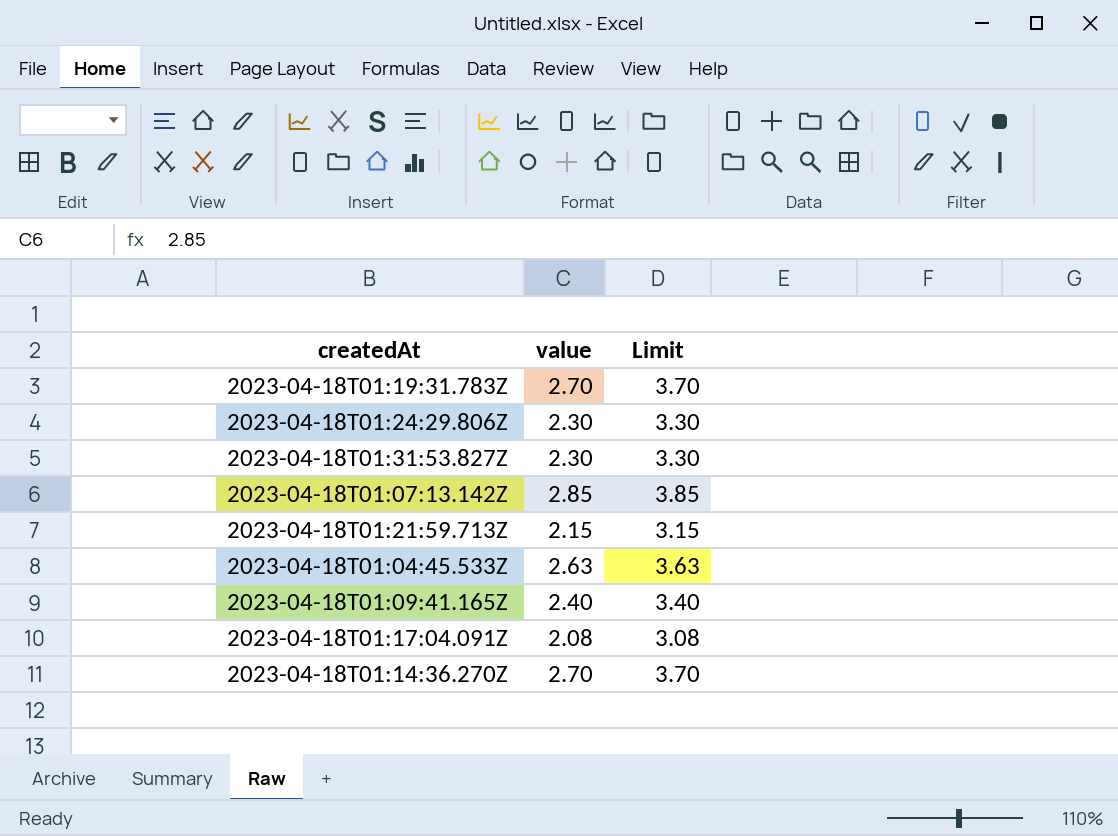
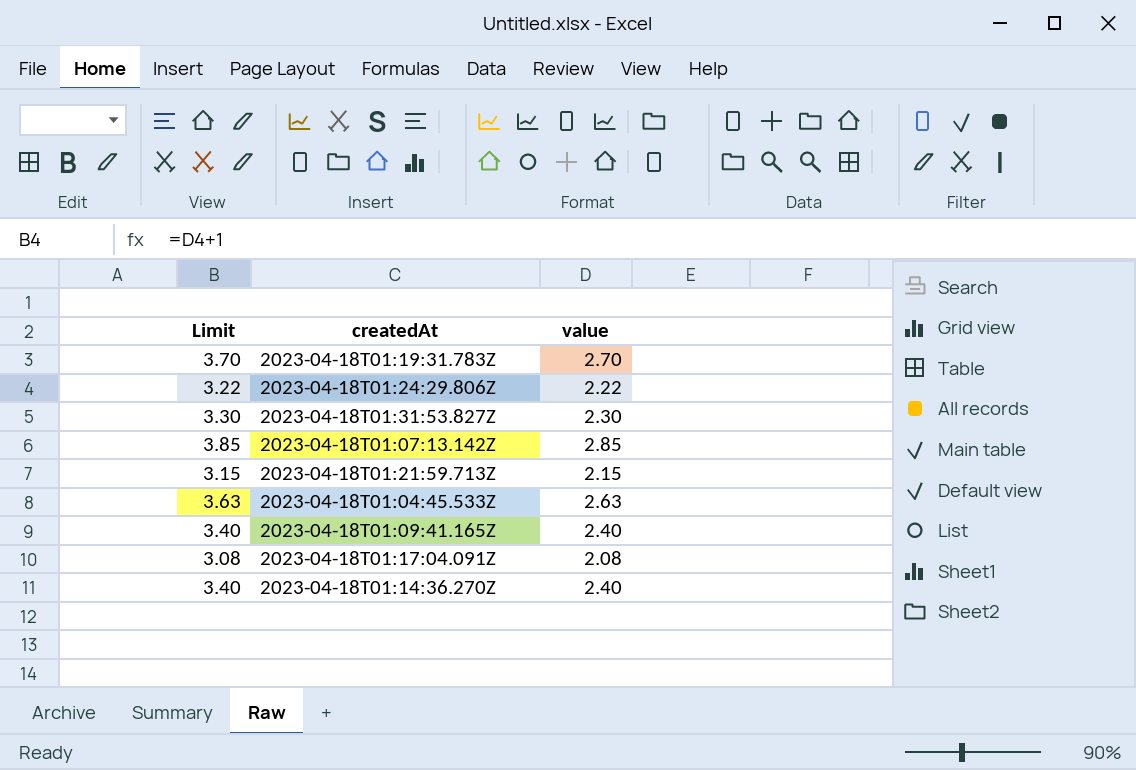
column Limit | position: 3 -> 1
2023-04-18T01:24:29.806Z | Limit: 3.30 -> 3.22
2023-04-18T01:24:29.806Z | value: 2.30 -> 2.22
2023-04-18T01:14:36.270Z | Limit: 3.70 -> 3.40
2023-04-18T01:14:36.270Z | value: 2.70 -> 2.40

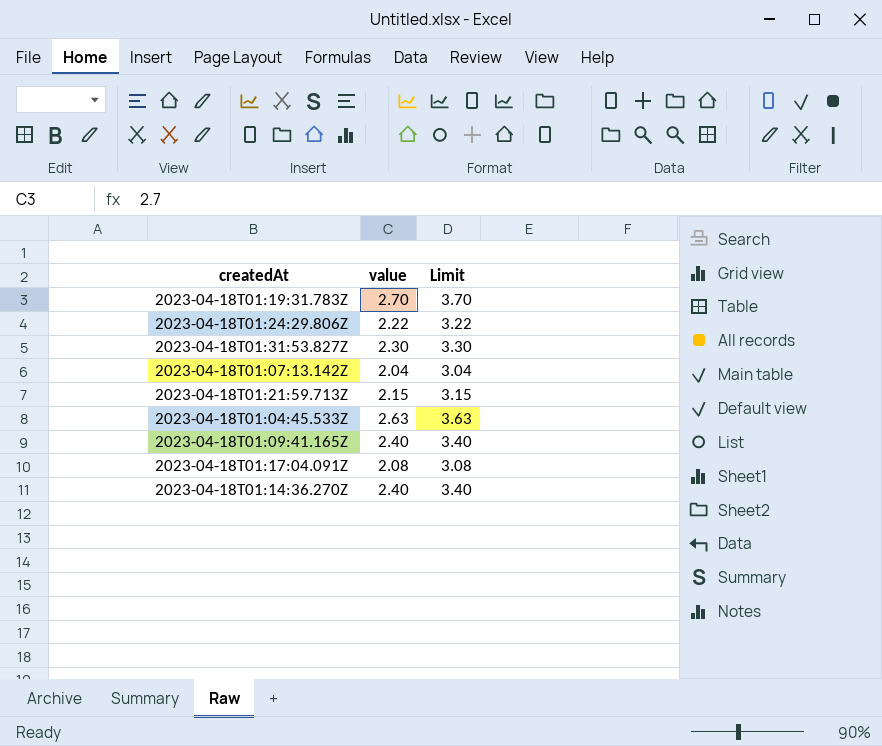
column Limit | position: 1 -> 3
2023-04-18T01:07:13.142Z | value: 2.85 -> 2.04
2023-04-18T01:07:13.142Z | Limit: 3.85 -> 3.04

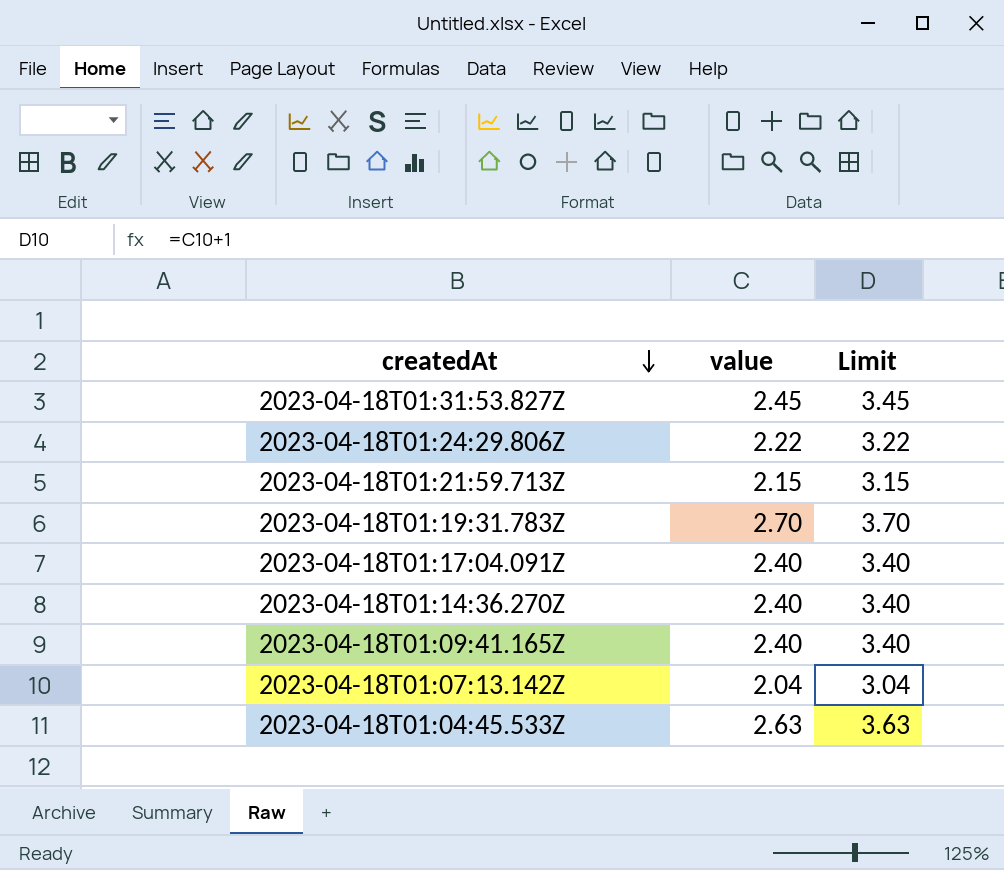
row order: none -> createdAt descending
2023-04-18T01:31:53.827Z | value: 2.30 -> 2.45
2023-04-18T01:31:53.827Z | Limit: 3.30 -> 3.45
2023-04-18T01:17:04.091Z | value: 2.08 -> 2.40
2023-04-18T01:17:04.091Z | Limit: 3.08 -> 3.40

